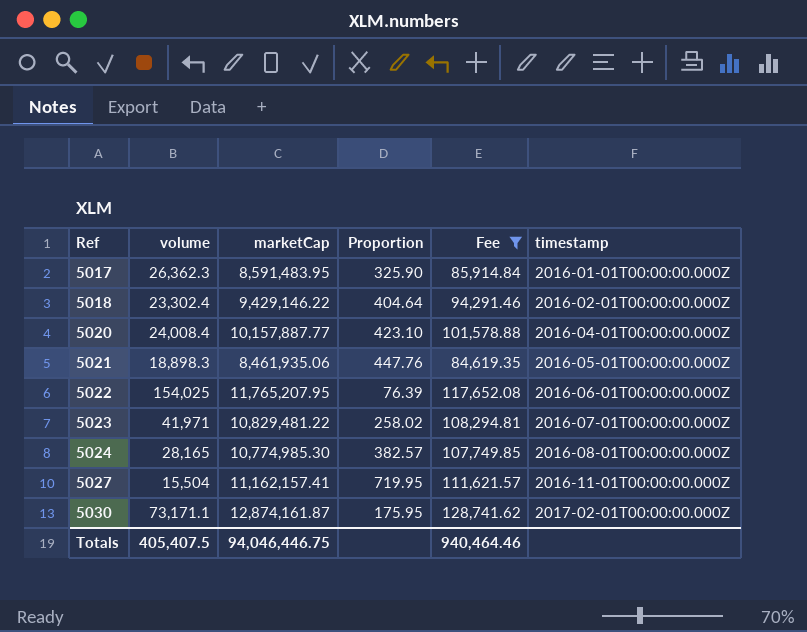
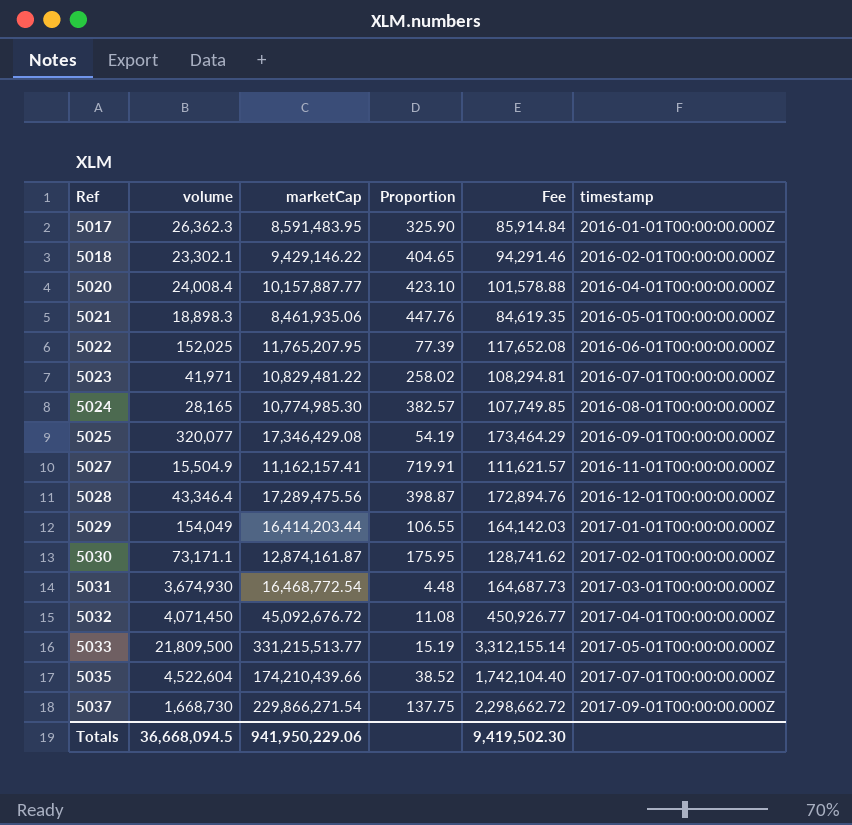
filter: Fee <= 128,741.62 -> none
5018 | volume: 23,302.4 -> 23,302.1
5018 | Proportion: 404.64 -> 404.65
5022 | volume: 154,025 -> 152,025
5022 | Proportion: 76.39 -> 77.39
5027 | volume: 15,504 -> 15,504.9
5027 | Proportion: 719.95 -> 719.91
Totals | volume: 405,407.5 -> 36,668,094.5
Totals | marketCap: 94,046,446.75 -> 941,950,229.06
Totals | Fee: 940,464.46 -> 9,419,502.30

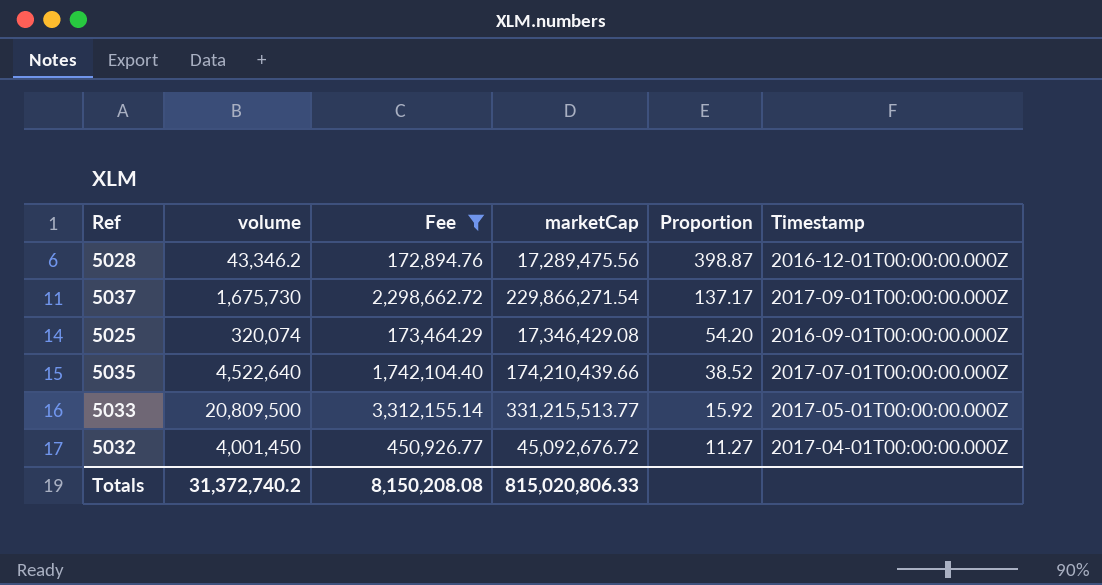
filter: none -> Fee >= 172,894.76
row order: Ref ascending -> Proportion descending
column Fee | position: 5 -> 3
column name: timestamp -> Timestamp
5028 | volume: 43,346.4 -> 43,346.2
5037 | volume: 1,668,730 -> 1,675,730
5037 | Proportion: 137.75 -> 137.17
5025 | volume: 320,077 -> 320,074
5025 | Proportion: 54.19 -> 54.20
5035 | volume: 4,522,604 -> 4,522,640
5033 | volume: 21,809,500 -> 20,809,500
5033 | Proportion: 15.19 -> 15.92
5032 | volume: 4,071,450 -> 4,001,450
5032 | Proportion: 11.08 -> 11.27
Totals | volume: 36,668,094.5 -> 31,372,740.2
Totals | Fee: 9,419,502.30 -> 8,150,208.08
Totals | marketCap: 941,950,229.06 -> 815,020,806.33

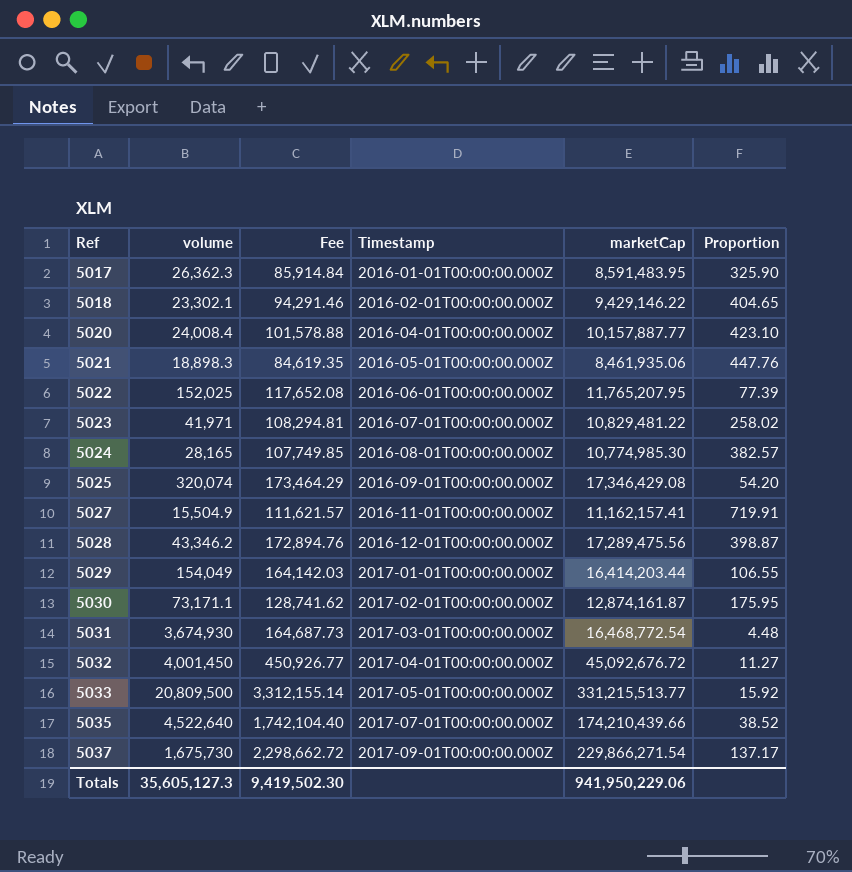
filter: Fee >= 172,894.76 -> none
row order: Proportion descending -> Ref ascending
column Timestamp | position: 6 -> 4
Totals | volume: 31,372,740.2 -> 35,605,127.3
Totals | Fee: 8,150,208.08 -> 9,419,502.30
Totals | marketCap: 815,020,806.33 -> 941,950,229.06

